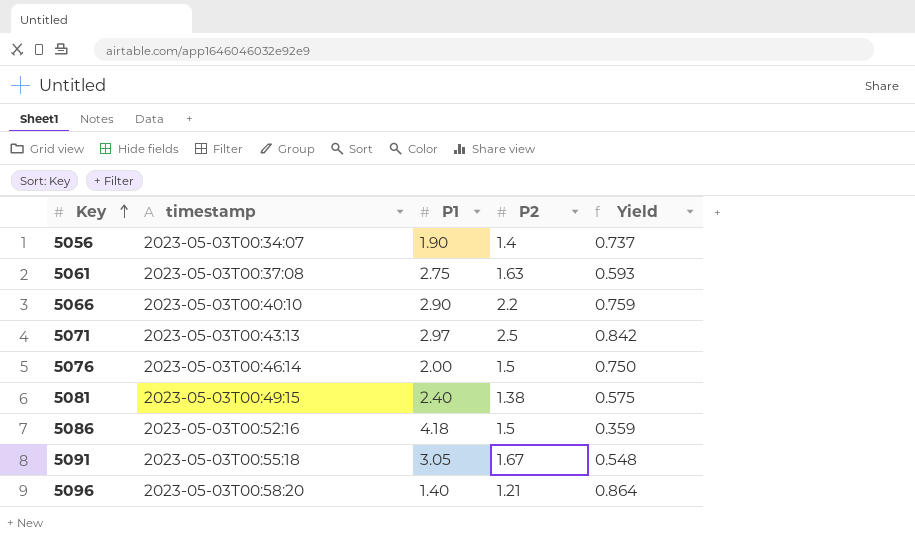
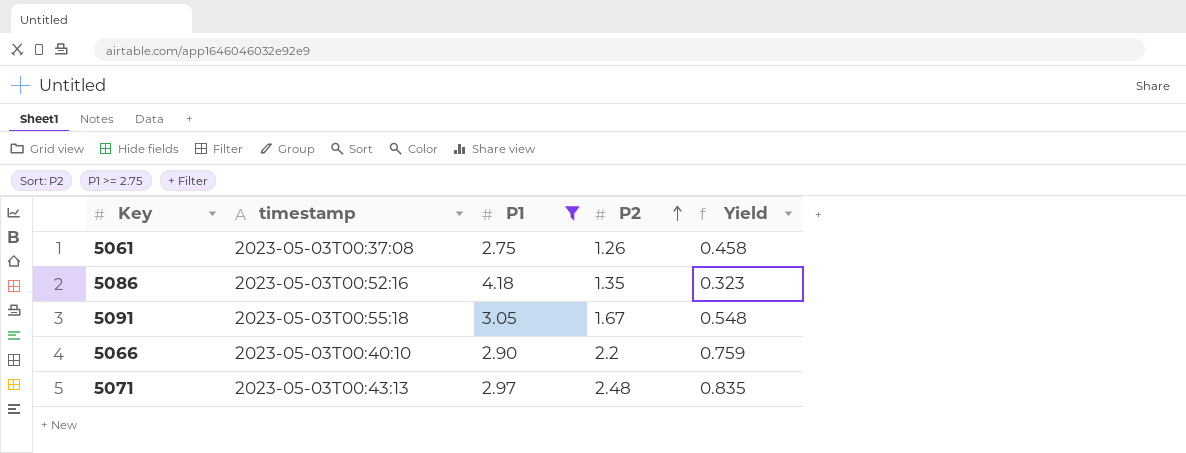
filter: none -> P1 >= 2.75
row order: Key ascending -> P2 ascending
5061 | P2: 1.63 -> 1.26
5061 | Yield: 0.593 -> 0.458
5086 | P2: 1.5 -> 1.35
5086 | Yield: 0.359 -> 0.323
5071 | P2: 2.5 -> 2.48
5071 | Yield: 0.842 -> 0.835

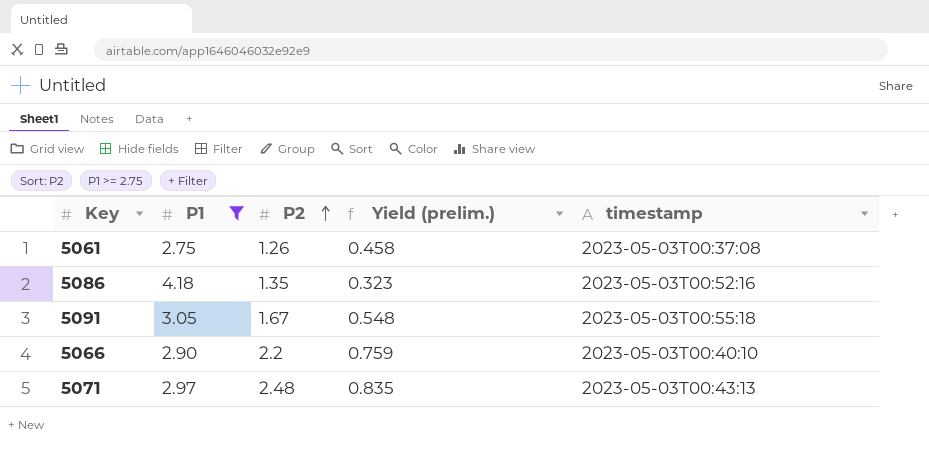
column name: Yield -> Yield (prelim.)
column timestamp | position: 2 -> 5

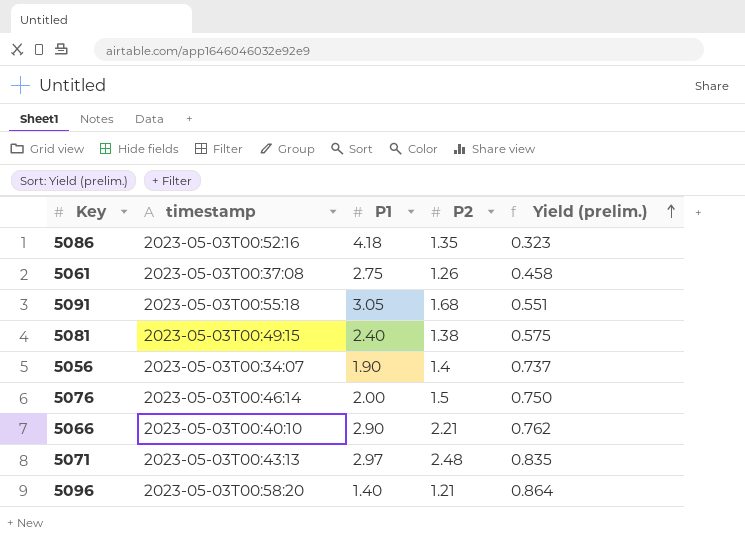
filter: P1 >= 2.75 -> none
row order: P2 ascending -> Yield (prelim.) ascending
column timestamp | position: 5 -> 2
5091 | P2: 1.67 -> 1.68
5091 | Yield (prelim.): 0.548 -> 0.551
5066 | P2: 2.2 -> 2.21
5066 | Yield (prelim.): 0.759 -> 0.762

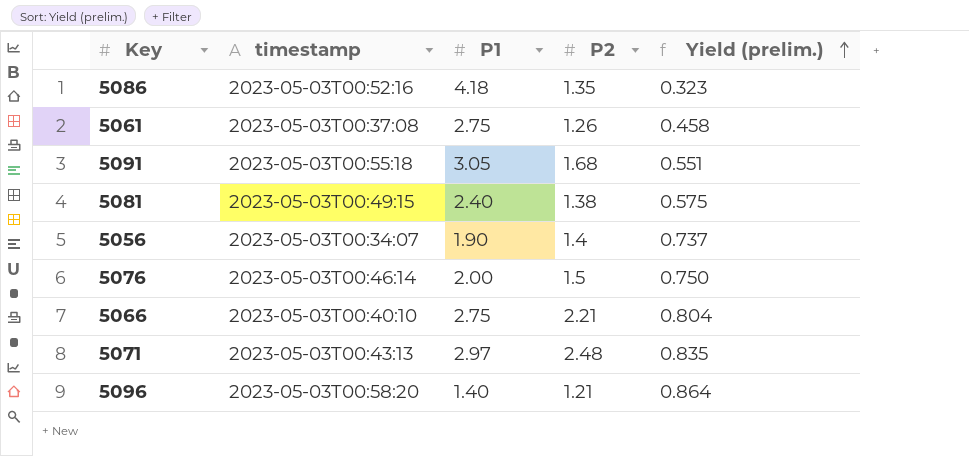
5066 | P1: 2.90 -> 2.75
5066 | Yield (prelim.): 0.762 -> 0.804

